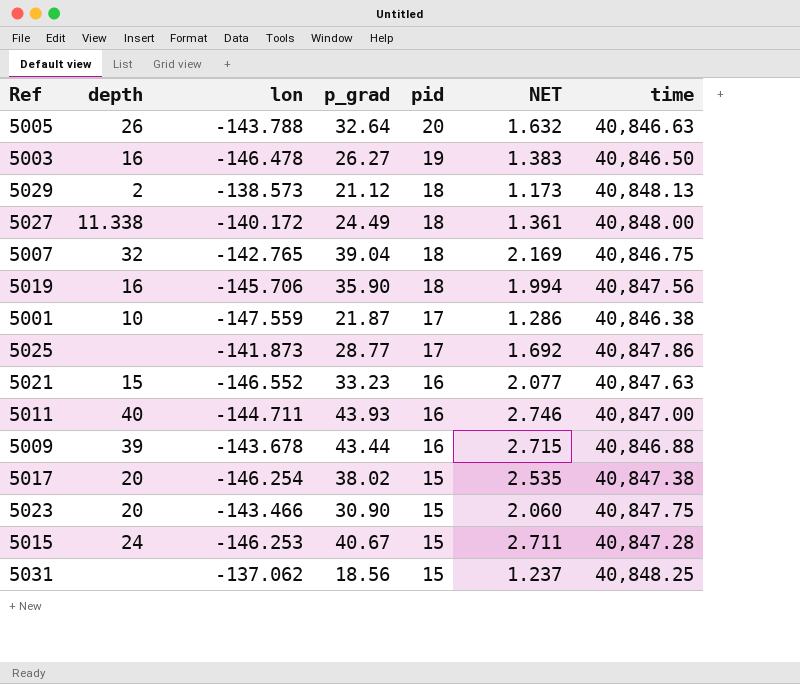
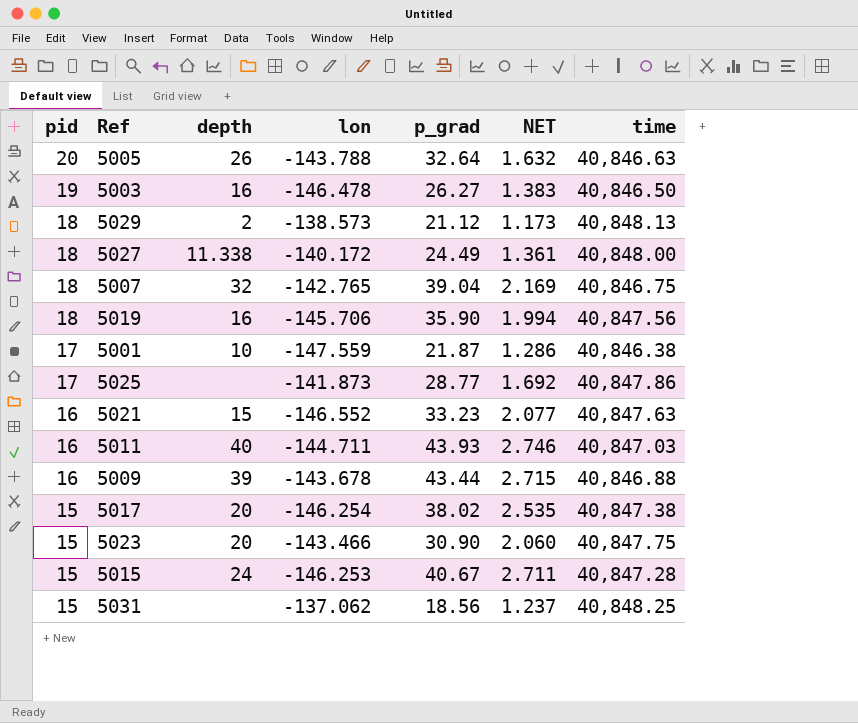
column pid | position: 5 -> 1
5011 | time: 40,847.00 -> 40,847.03

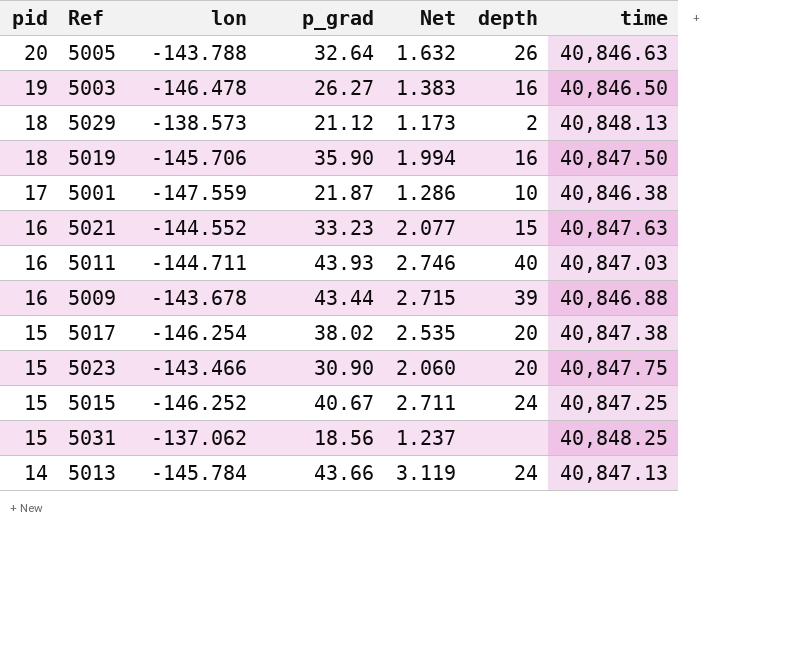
column name: NET -> Net
column depth | position: 3 -> 6
row 5027: 18 | 11.338 | -140.172 | 24.49 | 1.361 | 40,848.00 -> none
row 5007: 18 | 32 | -142.765 | 39.04 | 2.169 | 40,846.75 -> none
row 5025: 17 | none | -141.873 | 28.77 | 1.692 | 40,847.86 -> none
5019 | time: 40,847.56 -> 40,847.50
5021 | lon: -146.552 -> -144.552
5015 | lon: -146.253 -> -146.252
5015 | time: 40,847.28 -> 40,847.25
row 5013: none -> 14 | -145.784 | 43.66 | 3.119 | 24 | 40,847.13

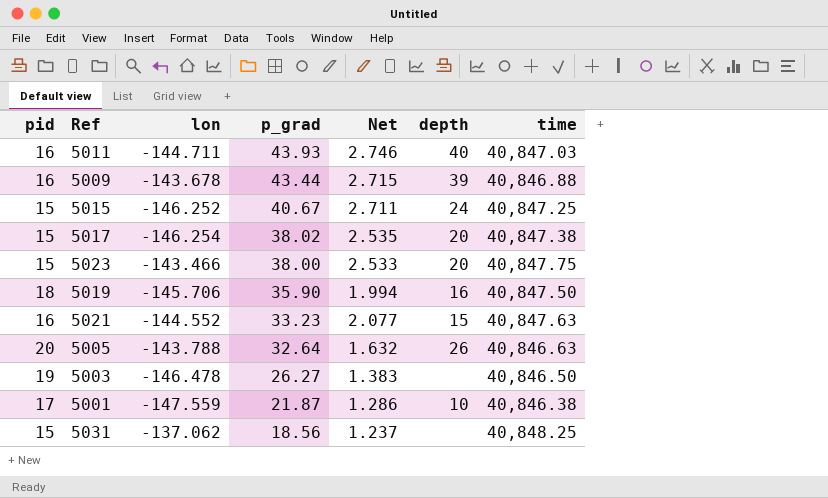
row order: pid descending -> p_grad descending
row 5029: 18 | -138.573 | 21.12 | 1.173 | 2 | 40,848.13 -> none
row 5013: 14 | -145.784 | 43.66 | 3.119 | 24 | 40,847.13 -> none
5023 | p_grad: 30.90 -> 38.00
5023 | Net: 2.060 -> 2.533
5003 | depth: 16 -> none

